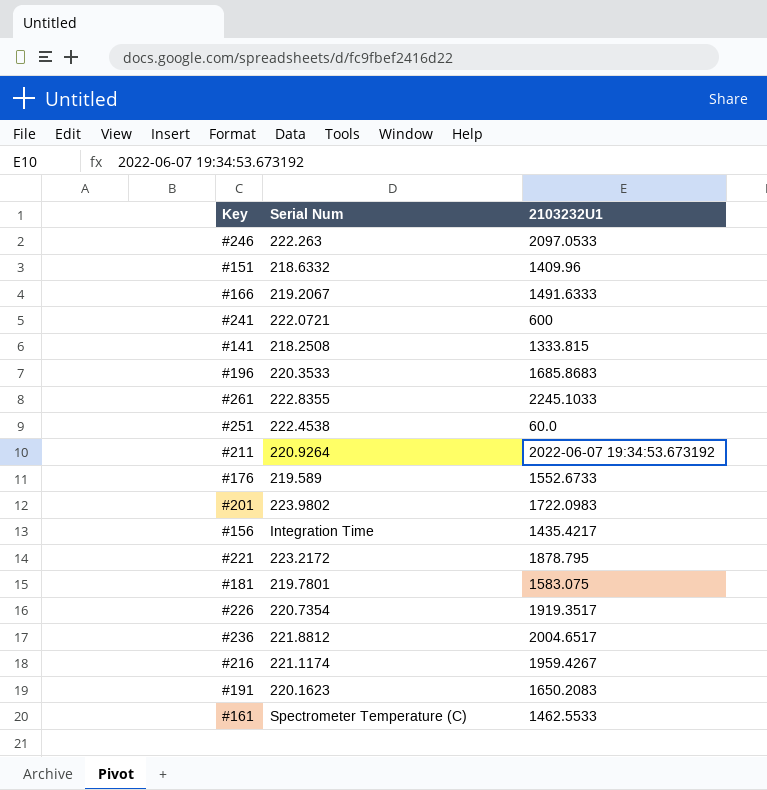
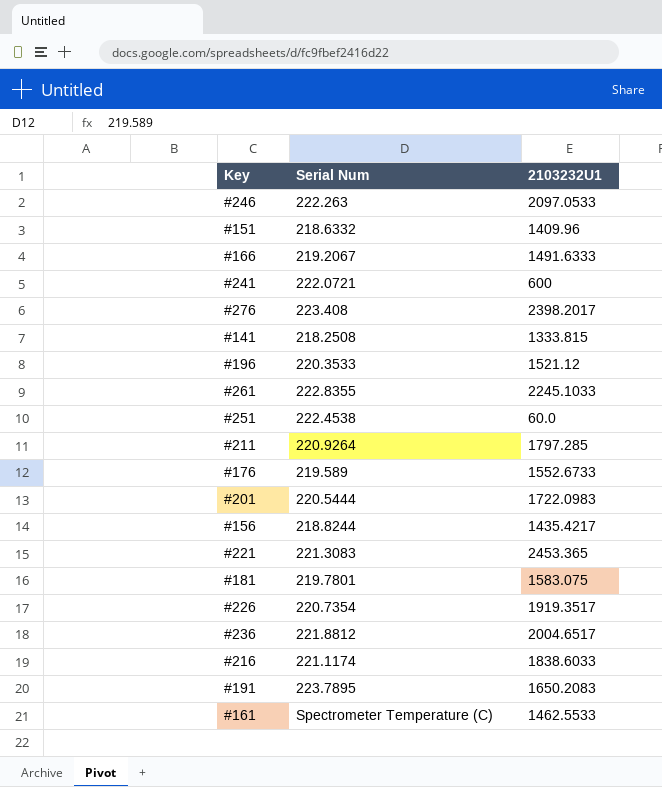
row #276: none -> 223.408 | 2398.2017
#196 | 2103232U1: 1685.8683 -> 1521.12
#211 | 2103232U1: 2022-06-07 19:34:53.673192 -> 1797.285
#201 | Serial Num: 223.9802 -> 220.5444
#156 | Serial Num: Integration Time -> 218.8244
#221 | Serial Num: 223.2172 -> 221.3083
#221 | 2103232U1: 1878.795 -> 2453.365
#216 | 2103232U1: 1959.4267 -> 1838.6033
#191 | Serial Num: 220.1623 -> 223.7895

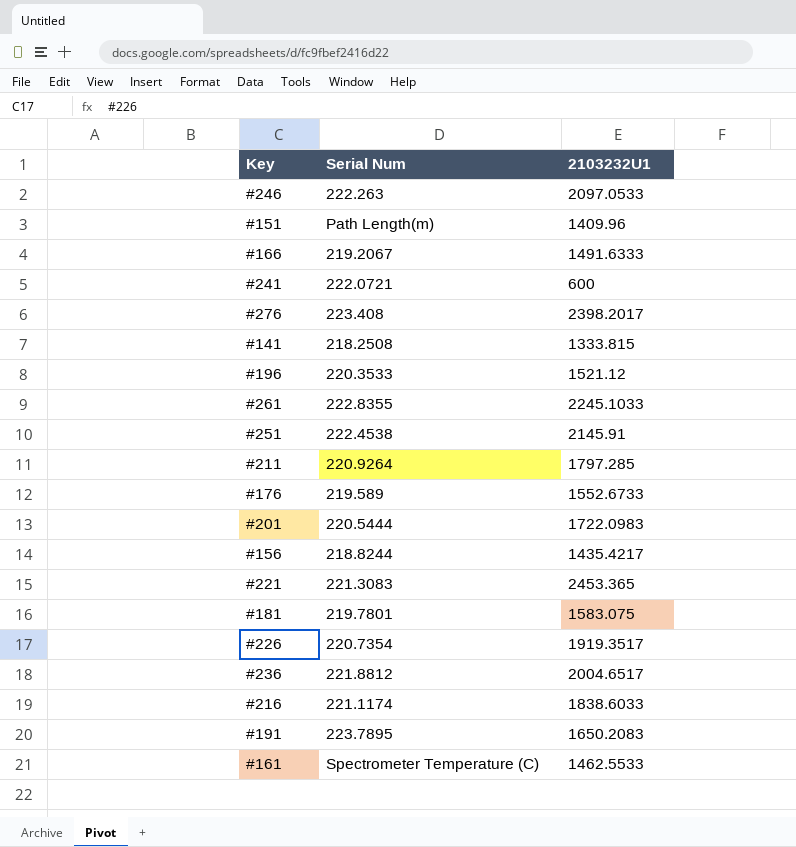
#151 | Serial Num: 218.6332 -> Path Length(m)
#251 | 2103232U1: 60.0 -> 2145.91

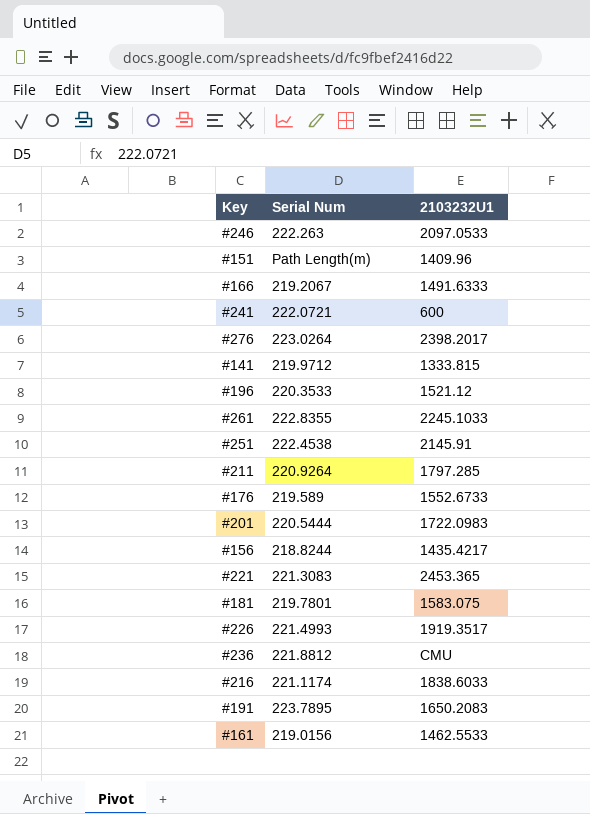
#276 | Serial Num: 223.408 -> 223.0264
#141 | Serial Num: 218.2508 -> 219.9712
#226 | Serial Num: 220.7354 -> 221.4993
#236 | 2103232U1: 2004.6517 -> CMU
#161 | Serial Num: Spectrometer Temperature (C) -> 219.0156

